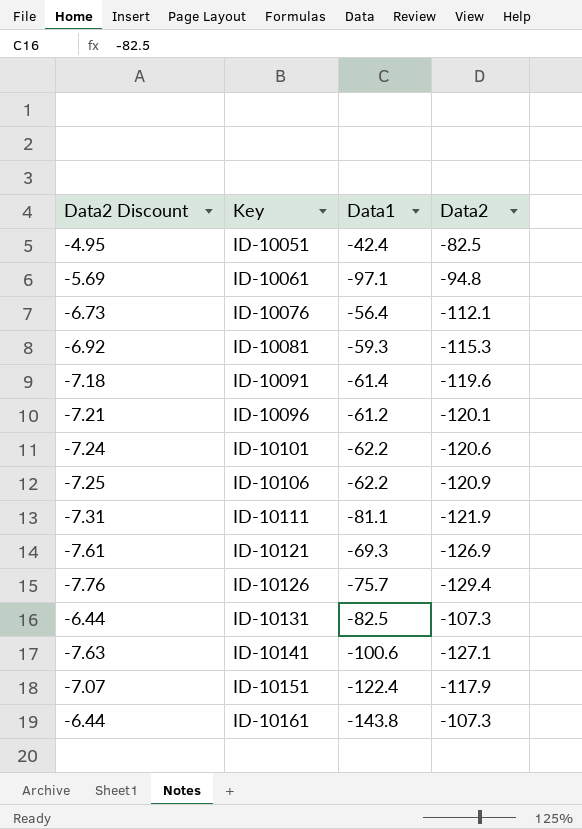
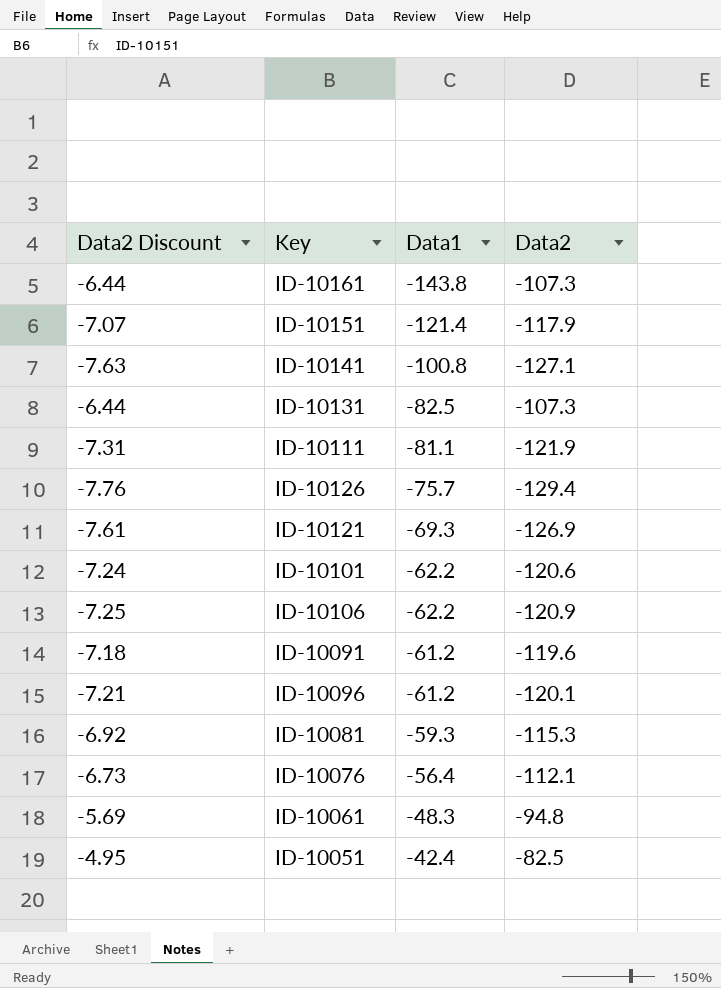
row order: Key ascending -> Data1 ascending
ID-10151 | Data1: -122.4 -> -121.4
ID-10141 | Data1: -100.6 -> -100.8
ID-10091 | Data1: -61.4 -> -61.2
ID-10061 | Data1: -97.1 -> -48.3

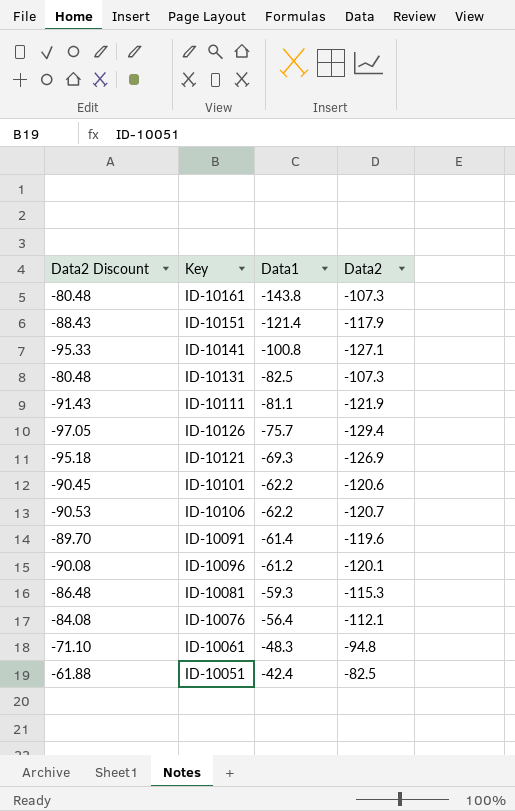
column Data2 Discount | formula: [Data2] * 0.06 -> [Data2] * 0.75
ID-10106 | Data2: -120.9 -> -120.7
ID-10091 | Data1: -61.2 -> -61.4

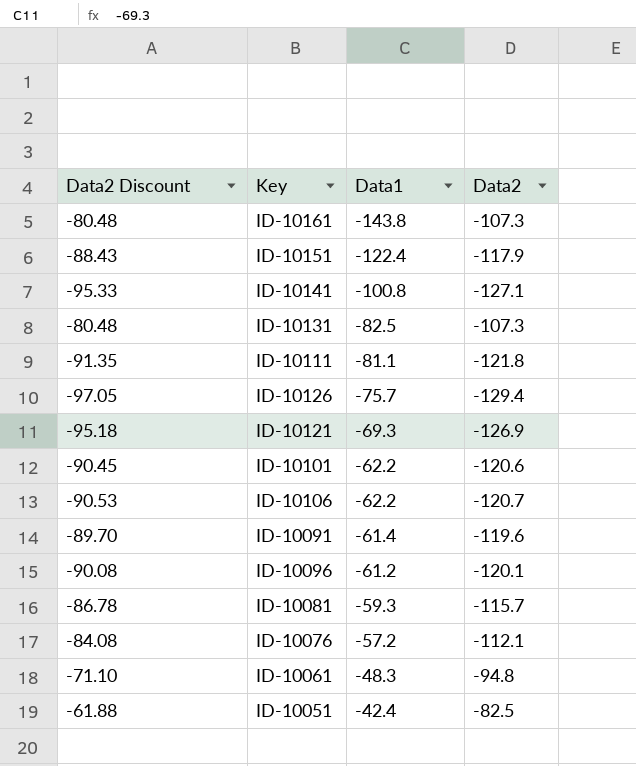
ID-10151 | Data1: -121.4 -> -122.4
ID-10111 | Data2 Discount: -91.43 -> -91.35
ID-10111 | Data2: -121.9 -> -121.8
ID-10081 | Data2 Discount: -86.48 -> -86.78
ID-10081 | Data2: -115.3 -> -115.7
ID-10076 | Data1: -56.4 -> -57.2

